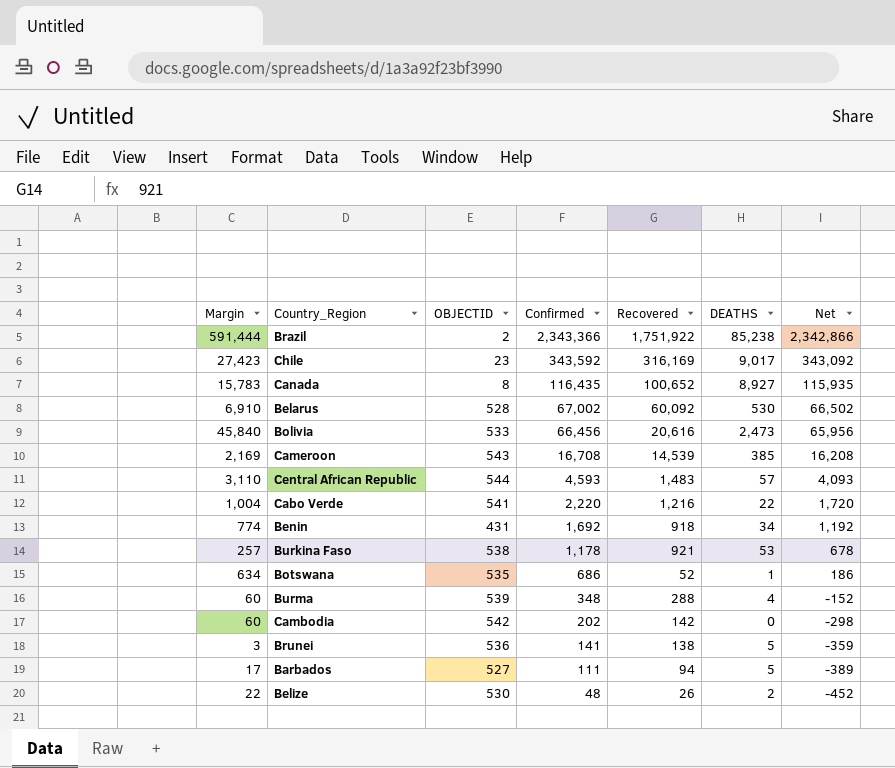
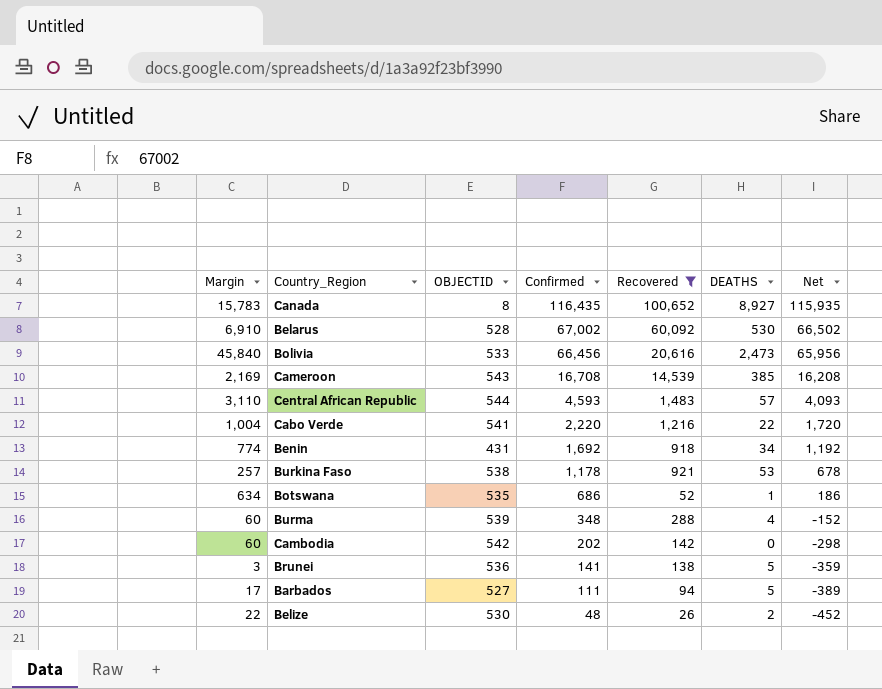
filter: none -> Recovered <= 100,652

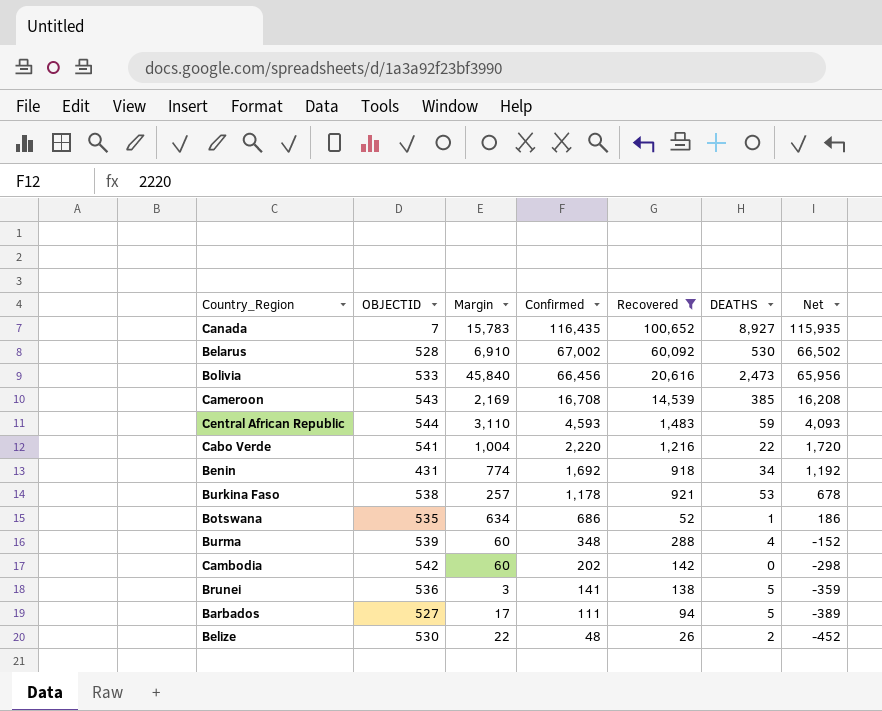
column Margin | position: 1 -> 3
Canada | OBJECTID: 8 -> 7
Central African Republic | DEATHS: 57 -> 59

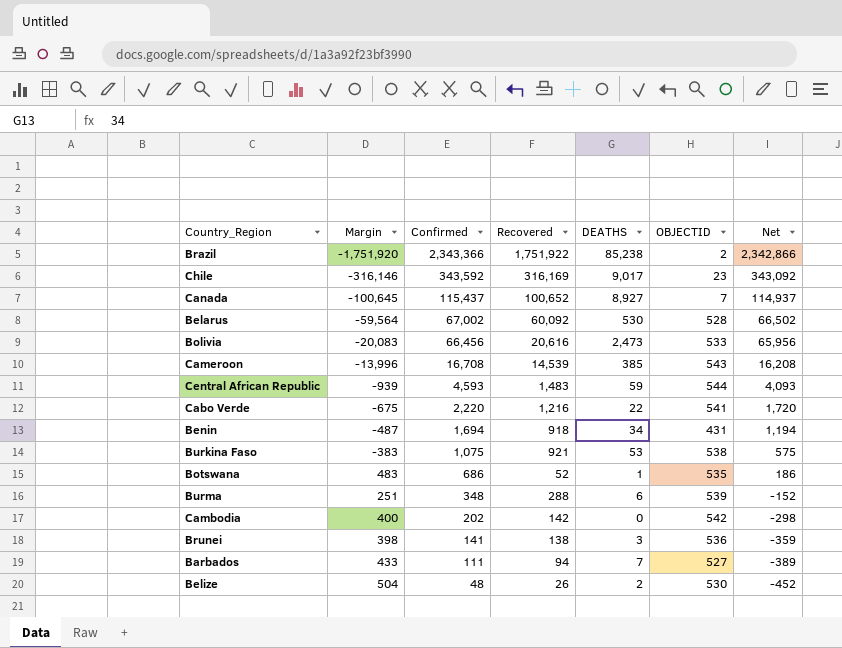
filter: Recovered <= 100,652 -> none
column Margin | formula: [Confirmed] - [Recovered] -> [OBJECTID] - [Recovered]
column OBJECTID | position: 2 -> 6
Canada | Confirmed: 116,435 -> 115,437
Canada | Net: 115,935 -> 114,937
Benin | Confirmed: 1,692 -> 1,694
Benin | Net: 1,192 -> 1,194
Burkina Faso | Confirmed: 1,178 -> 1,075
Burkina Faso | Net: 678 -> 575
Burma | DEATHS: 4 -> 6
Brunei | DEATHS: 5 -> 3
Barbados | DEATHS: 5 -> 7

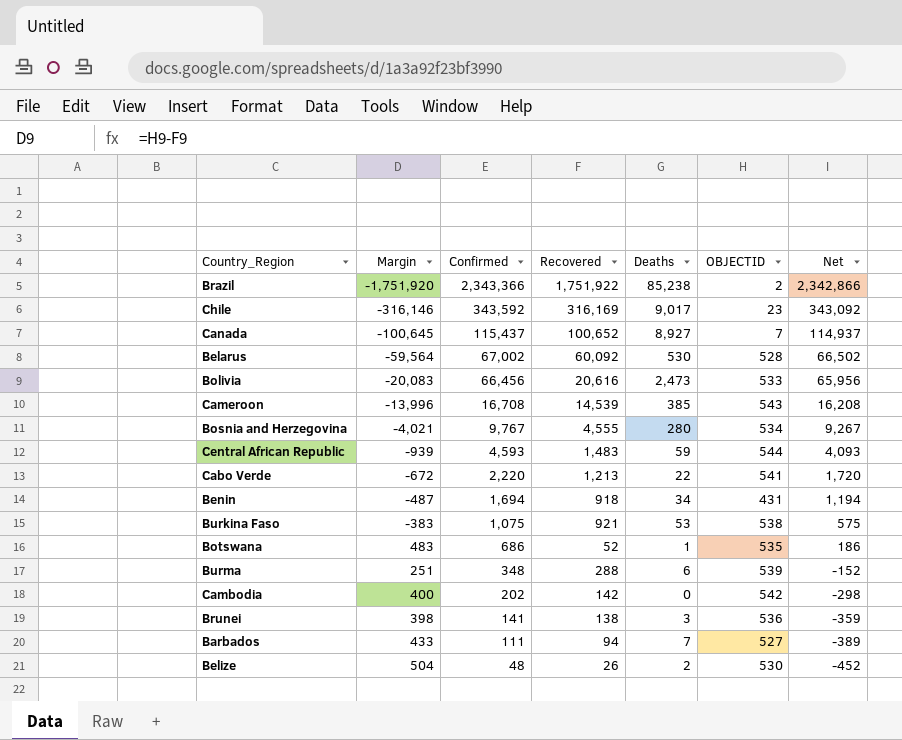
column name: DEATHS -> Deaths
row Bosnia and Herzegovina: none -> -4,021 | 9,767 | 4,555 | 280 | 534 | 9,267
Cabo Verde | Margin: -675 -> -672
Cabo Verde | Recovered: 1,216 -> 1,213

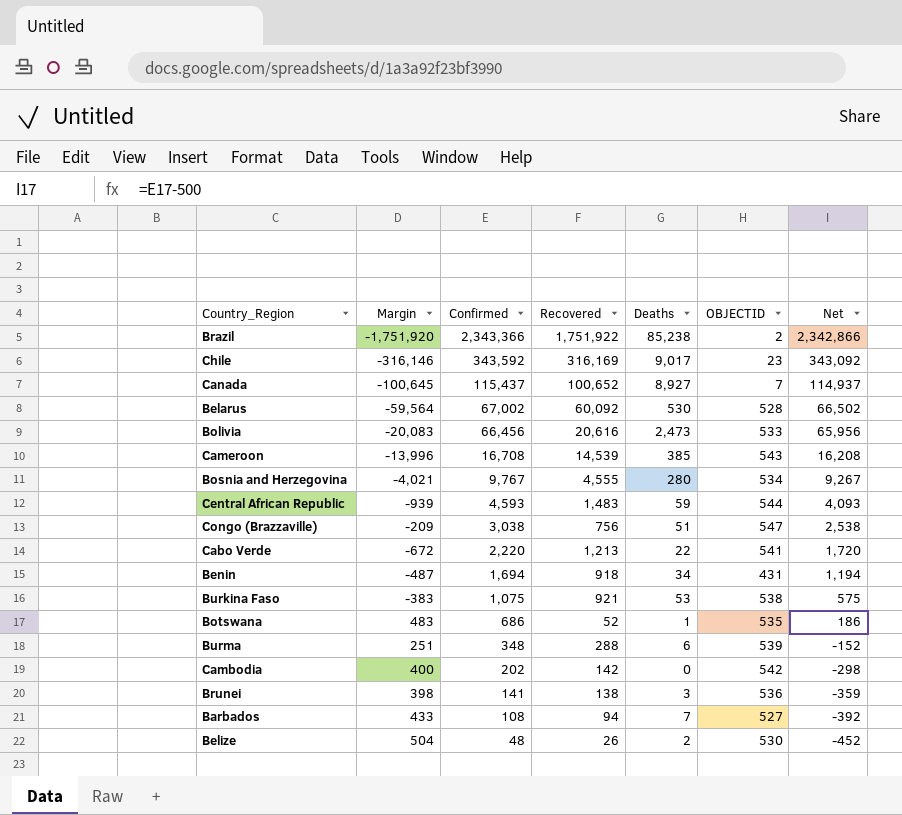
row Congo (Brazzaville): none -> -209 | 3,038 | 756 | 51 | 547 | 2,538
Barbados | Confirmed: 111 -> 108
Barbados | Net: -389 -> -392

